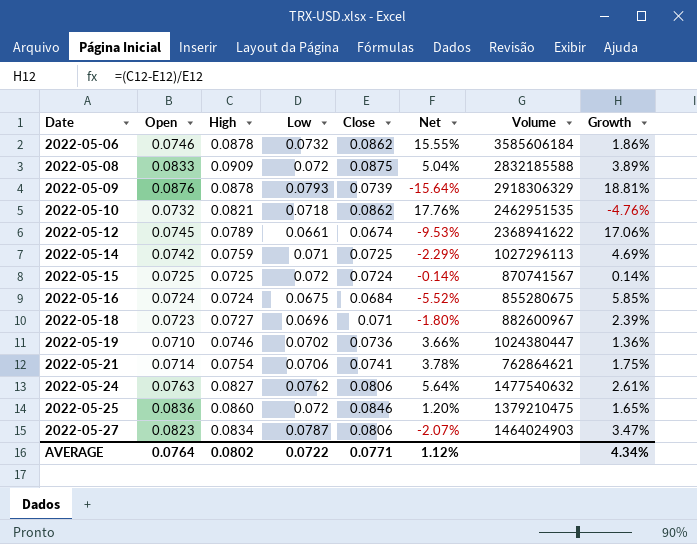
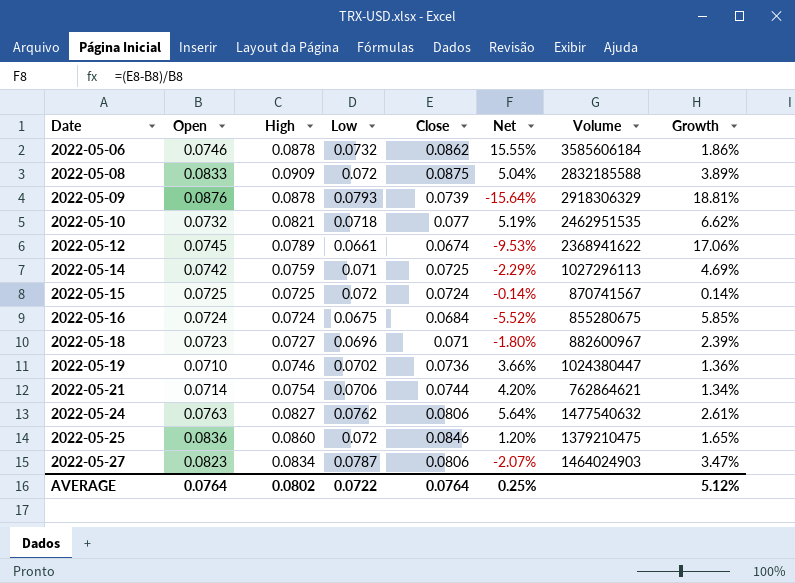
2022-05-10 | Close: 0.0862 -> 0.077
2022-05-10 | Net: 17.76% -> 5.19%
2022-05-10 | Growth: -4.76% -> 6.62%
2022-05-21 | Close: 0.0741 -> 0.0744
2022-05-21 | Net: 3.78% -> 4.20%
2022-05-21 | Growth: 1.75% -> 1.34%
AVERAGE | Close: 0.0771 -> 0.0764
AVERAGE | Net: 1.12% -> 0.25%
AVERAGE | Growth: 4.34% -> 5.12%

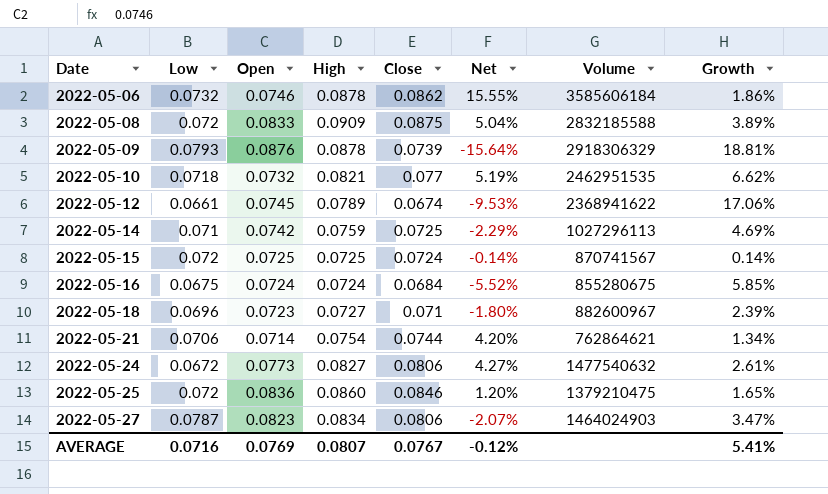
column Low | position: 4 -> 2
row 2022-05-19: 0.0710 | 0.0746 | 0.0702 | 0.0736 | 3.66% | 1024380447 | 1.36% -> none
2022-05-24 | Low: 0.0762 -> 0.0672
2022-05-24 | Open: 0.0763 -> 0.0773
2022-05-24 | Net: 5.64% -> 4.27%
AVERAGE | Low: 0.0722 -> 0.0716
AVERAGE | Open: 0.0764 -> 0.0769
AVERAGE | High: 0.0802 -> 0.0807
AVERAGE | Close: 0.0764 -> 0.0767
AVERAGE | Net: 0.25% -> -0.12%
AVERAGE | Growth: 5.12% -> 5.41%

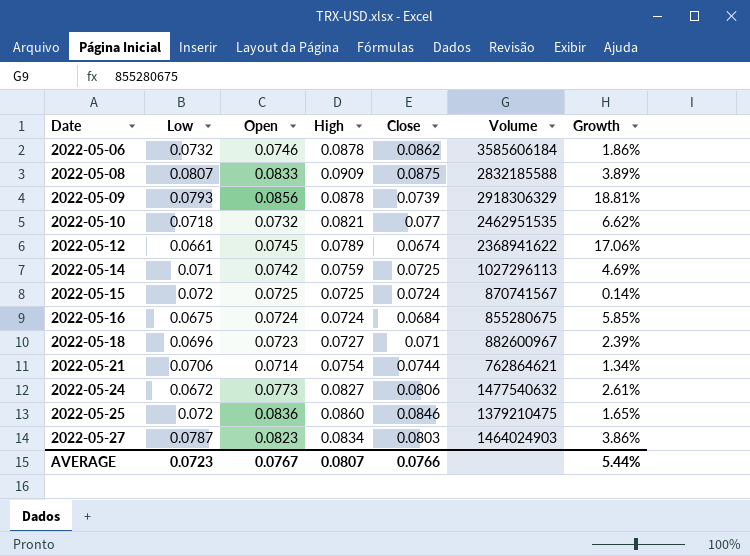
column Net | formula: ([Close] - [Open]) / [Open] -> none
2022-05-08 | Low: 0.072 -> 0.0807
2022-05-09 | Open: 0.0876 -> 0.0856
2022-05-27 | Close: 0.0806 -> 0.0803
2022-05-27 | Growth: 3.47% -> 3.86%
AVERAGE | Low: 0.0716 -> 0.0723
AVERAGE | Open: 0.0769 -> 0.0767
AVERAGE | Close: 0.0767 -> 0.0766
AVERAGE | Growth: 5.41% -> 5.44%

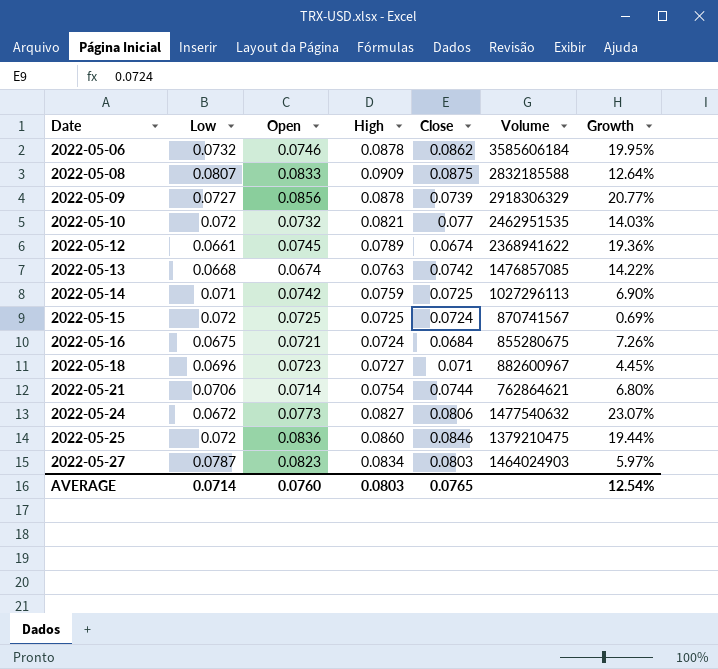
column Growth | formula: ([High] - [Close]) / [Close] -> ([High] - [Low]) / [Low]
2022-05-09 | Low: 0.0793 -> 0.0727
2022-05-10 | Low: 0.0718 -> 0.072
row 2022-05-13: none -> 0.0668 | 0.0674 | 0.0763 | 0.0742 | 1476857085 | 14.22%
2022-05-16 | Open: 0.0724 -> 0.0721
AVERAGE | Low: 0.0723 -> 0.0714
AVERAGE | Open: 0.0767 -> 0.0760
AVERAGE | High: 0.0807 -> 0.0803
AVERAGE | Close: 0.0766 -> 0.0765
AVERAGE | Growth: 5.44% -> 12.54%

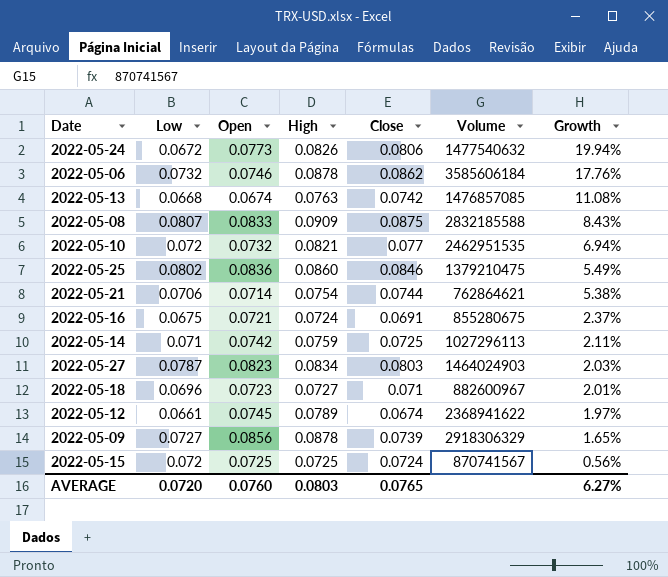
row order: Date ascending -> Growth descending
column Growth | formula: ([High] - [Low]) / [Low] -> ([Close] - [Low]) / [Low]
2022-05-24 | High: 0.0827 -> 0.0826
2022-05-25 | Low: 0.072 -> 0.0802
2022-05-16 | Close: 0.0684 -> 0.0691
AVERAGE | Low: 0.0714 -> 0.0720
AVERAGE | Growth: 12.54% -> 6.27%

